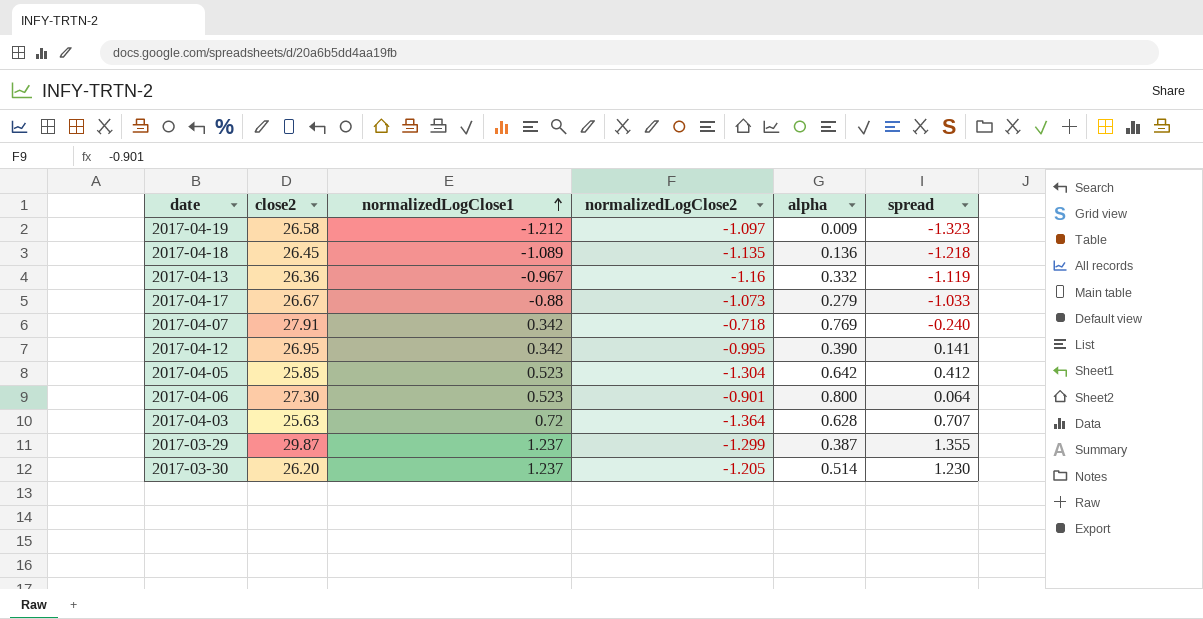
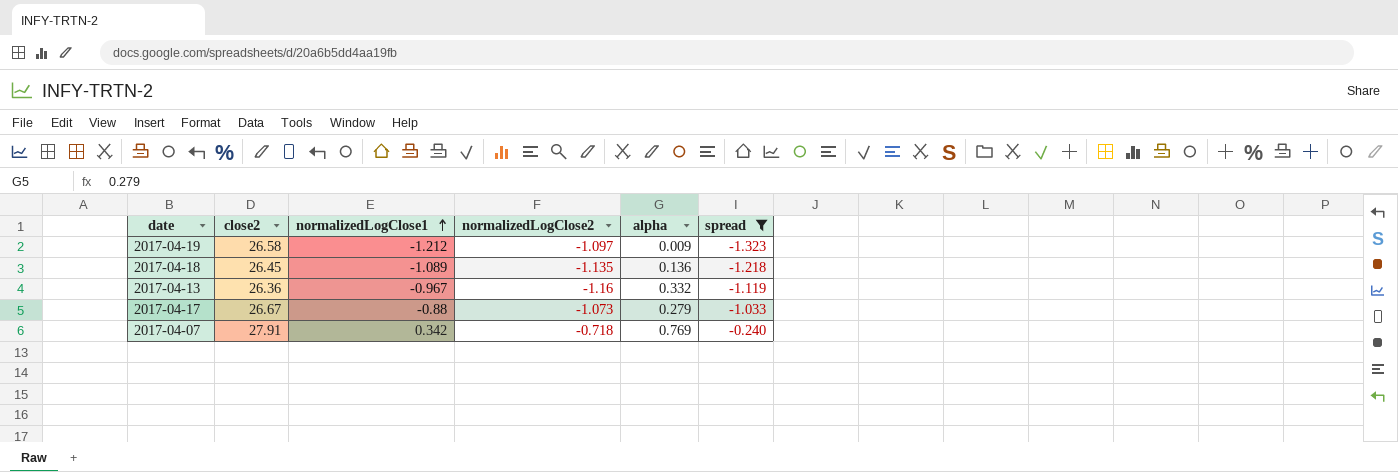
filter: none -> spread <= -0.240

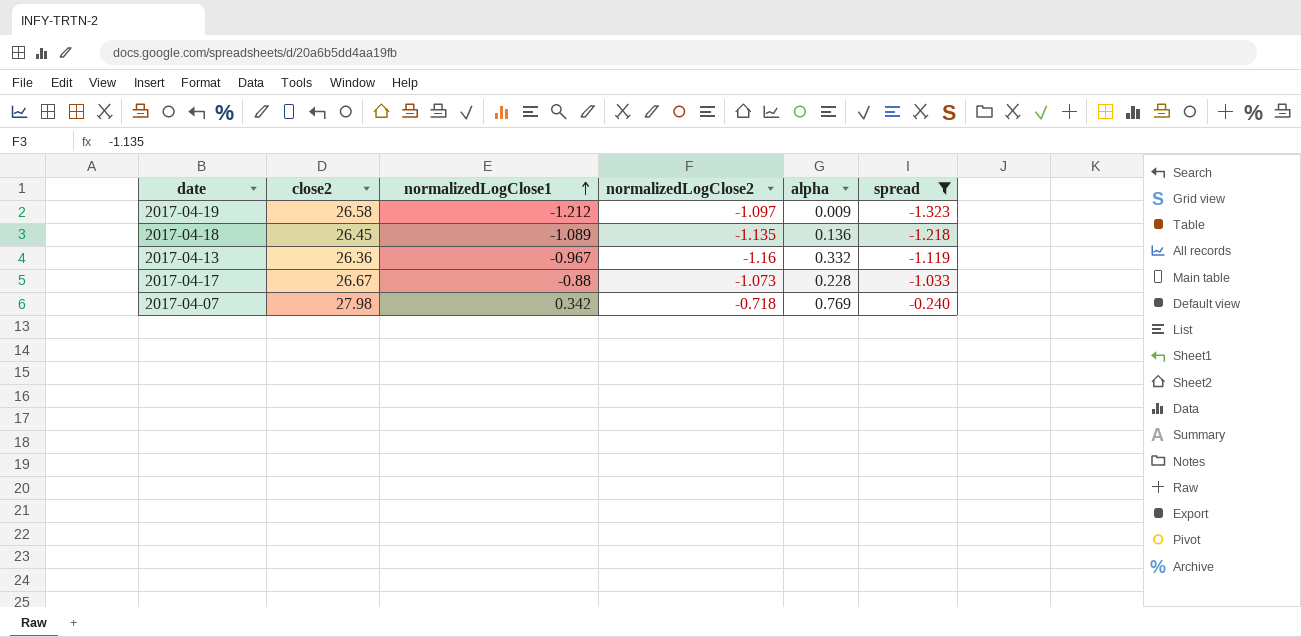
2017-04-17 | alpha: 0.279 -> 0.228
2017-04-07 | close2: 27.91 -> 27.98

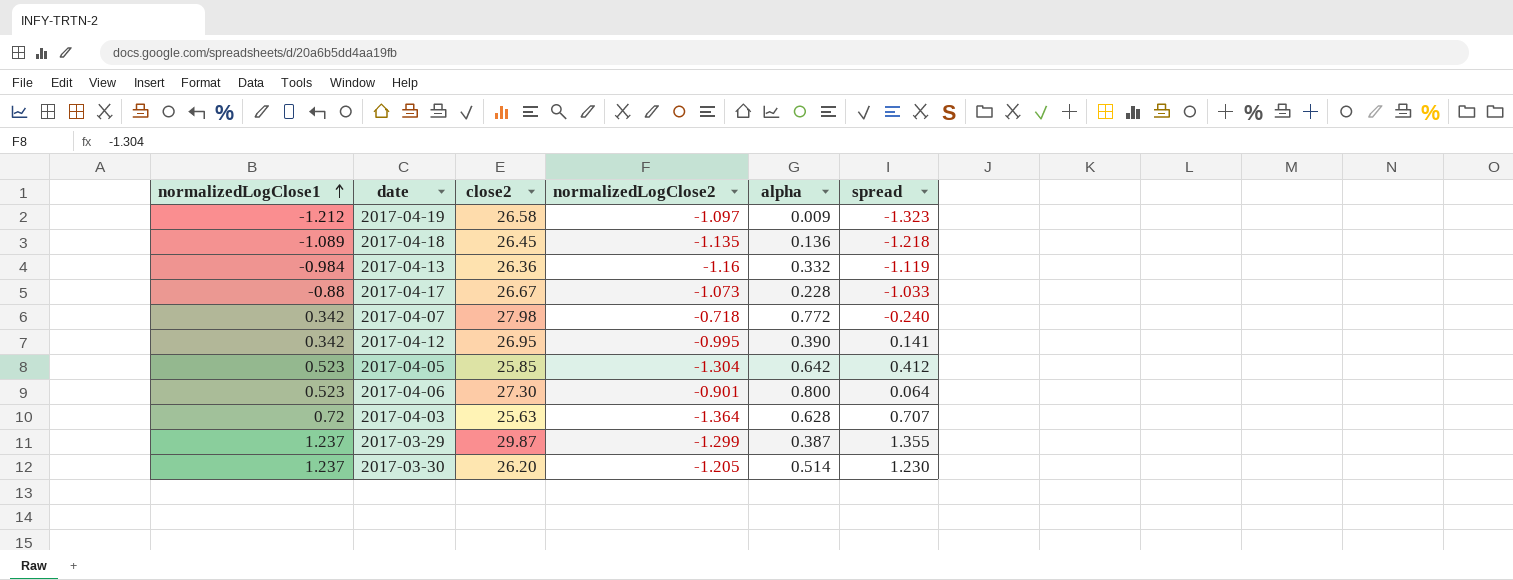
filter: spread <= -0.240 -> none
column normalizedLogClose1 | position: 3 -> 1
2017-04-13 | normalizedLogClose1: -0.967 -> -0.984
2017-04-07 | alpha: 0.769 -> 0.772

